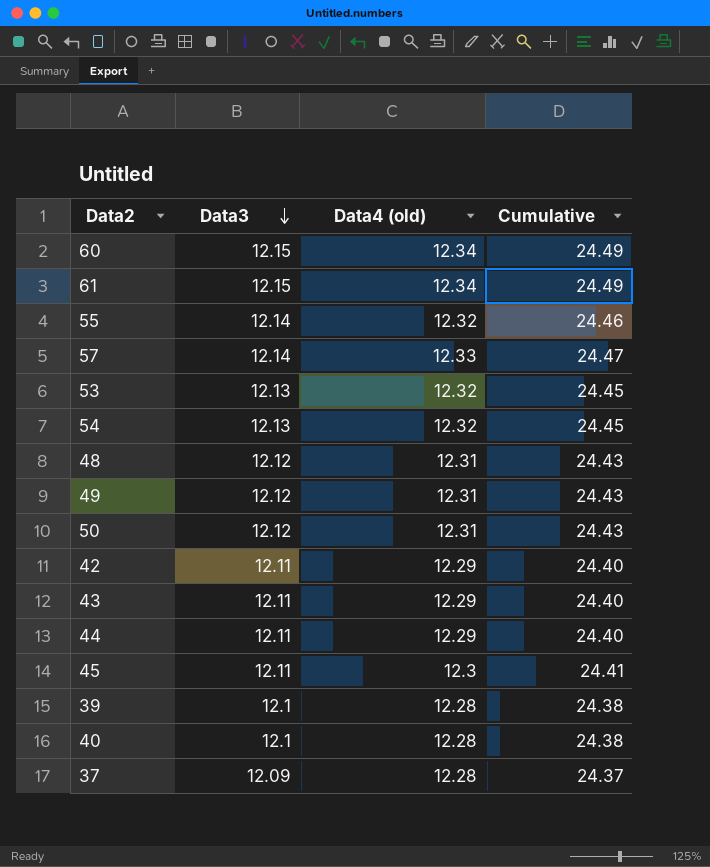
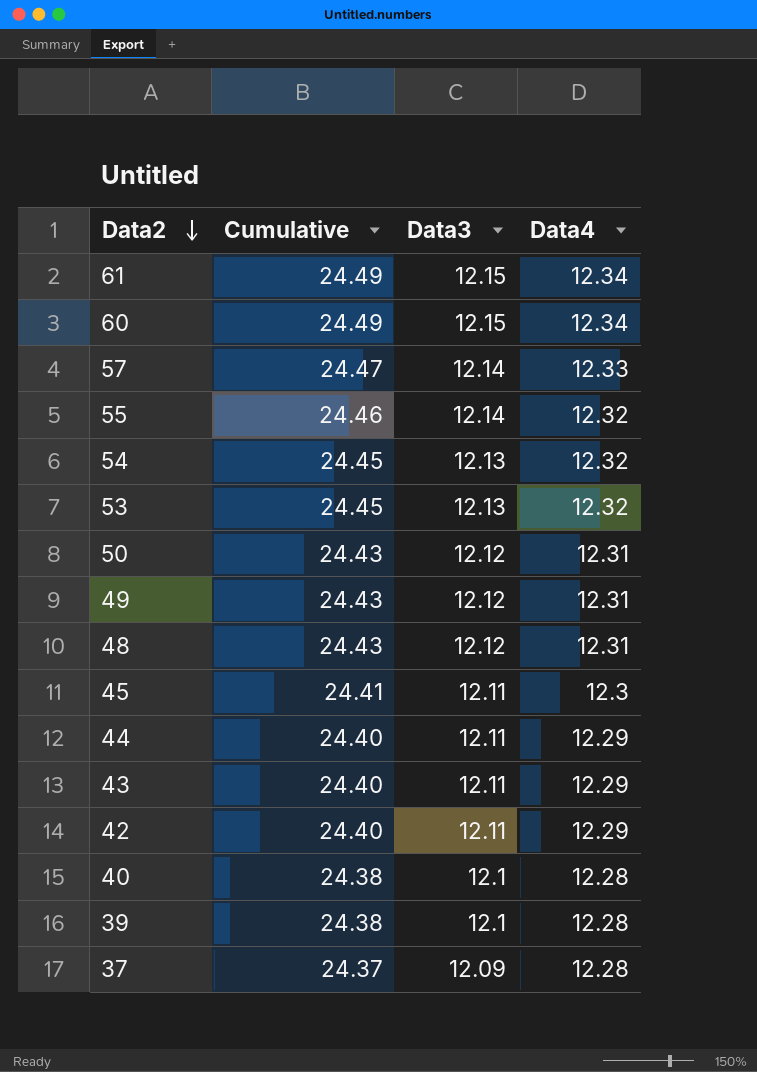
row order: Data3 descending -> Data2 descending
column Cumulative | position: 4 -> 2
column name: Data4 (old) -> Data4

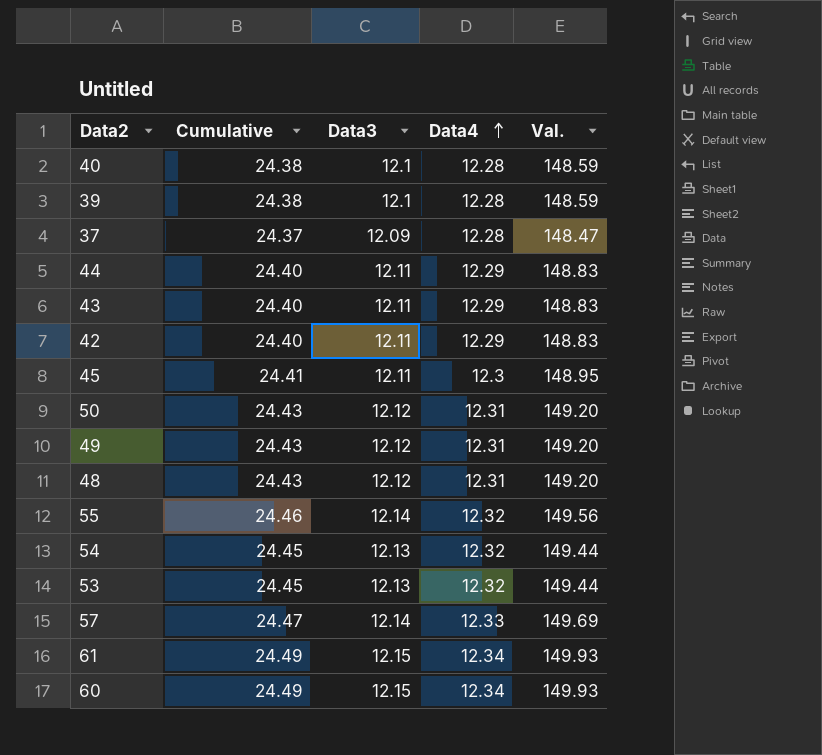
row order: Data2 descending -> Data4 ascending
column Val. | formula: none -> [Data3] * [Data4]

